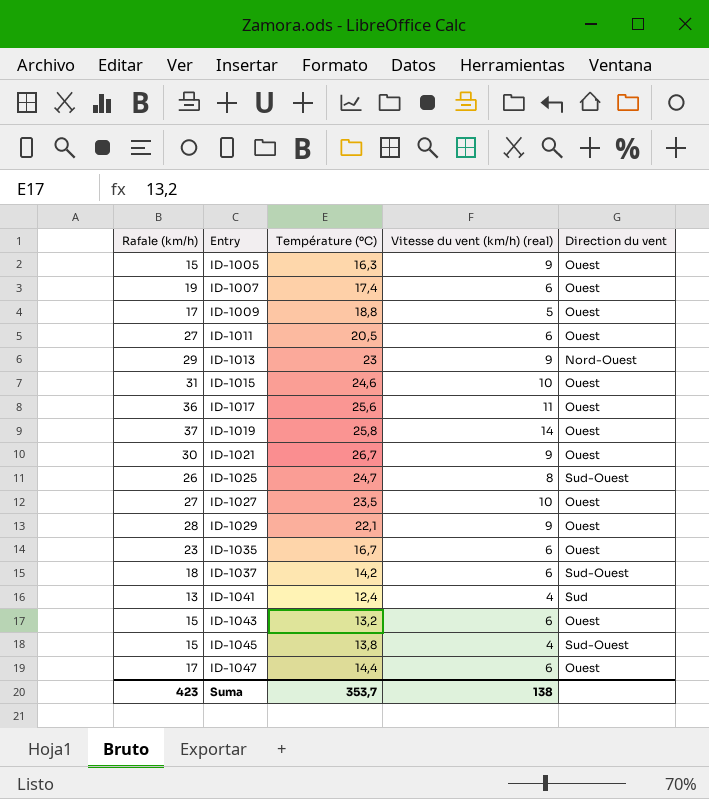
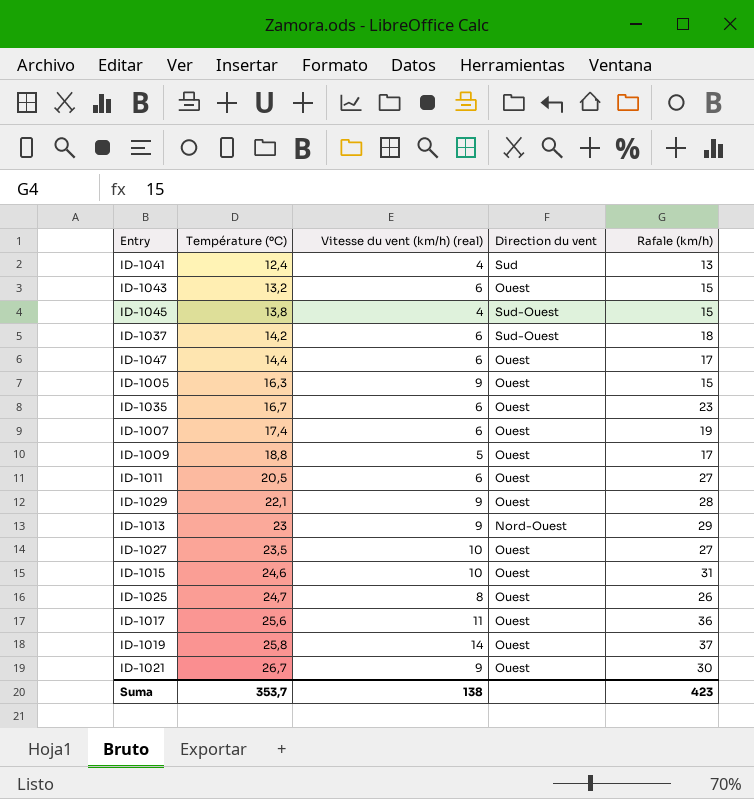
row order: Entry ascending -> Température (ºC) ascending
column Rafale (km/h) | position: 1 -> 5
ID-1025 | Direction du vent: Sud-Ouest -> Ouest

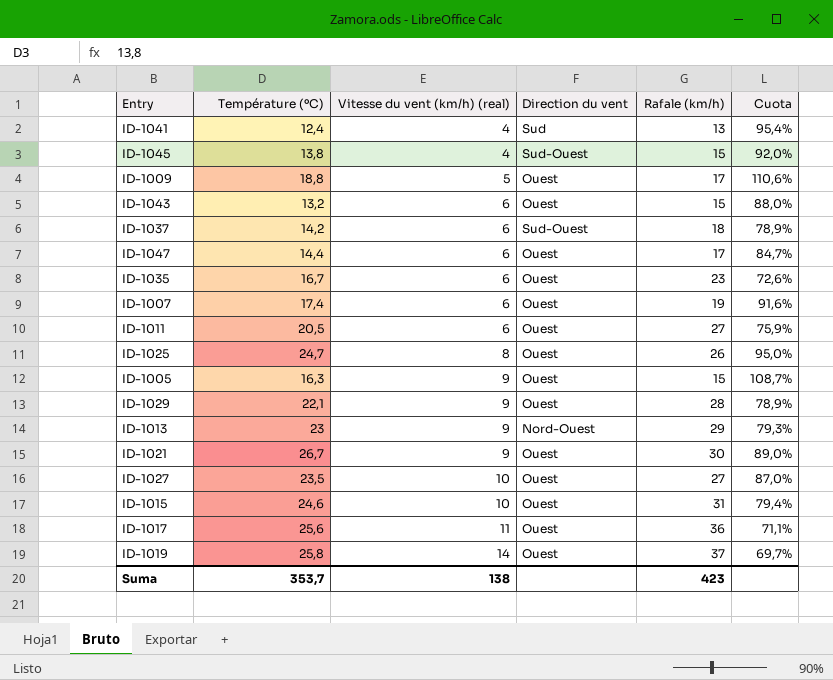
row order: Température (ºC) ascending -> Vitesse du vent (km/h) (real) ascending
column Cuota | formula: none -> [Température (ºC)] / [Rafale (km/h)]

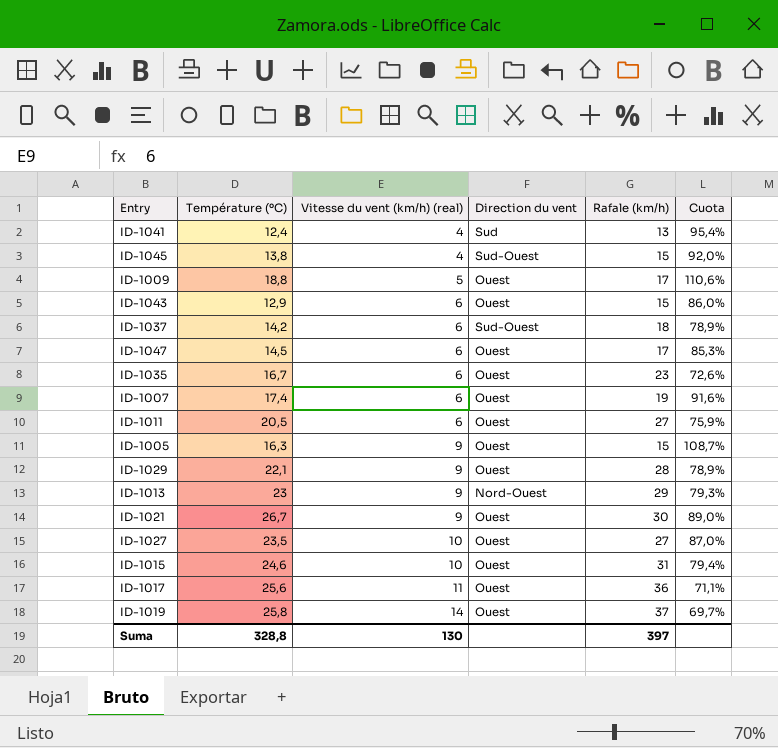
row ID-1025: 24,7 | 8 | Ouest | 26 | 95,0% -> none
ID-1043 | Température (ºC): 13,2 -> 12,9
ID-1043 | Cuota: 88,0% -> 86,0%
ID-1047 | Température (ºC): 14,4 -> 14,5
ID-1047 | Cuota: 84,7% -> 85,3%
Suma | Température (ºC): 353,7 -> 328,8
Suma | Vitesse du vent (km/h) (real): 138 -> 130
Suma | Rafale (km/h): 423 -> 397

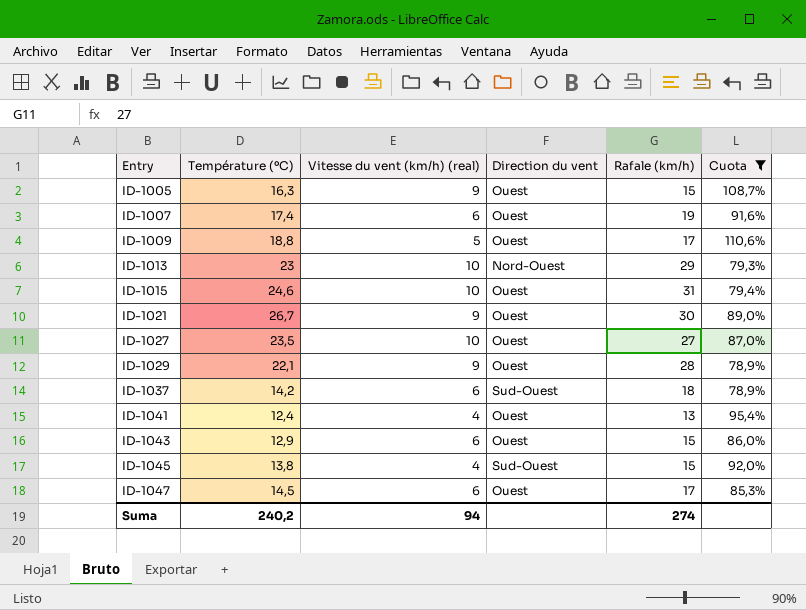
filter: none -> Cuota >= 78,9%
row order: Vitesse du vent (km/h) (real) ascending -> Entry ascending
ID-1013 | Vitesse du vent (km/h) (real): 9 -> 10
ID-1041 | Direction du vent: Sud -> Ouest
Suma | Température (ºC): 328,8 -> 240,2
Suma | Vitesse du vent (km/h) (real): 130 -> 94
Suma | Rafale (km/h): 397 -> 274

